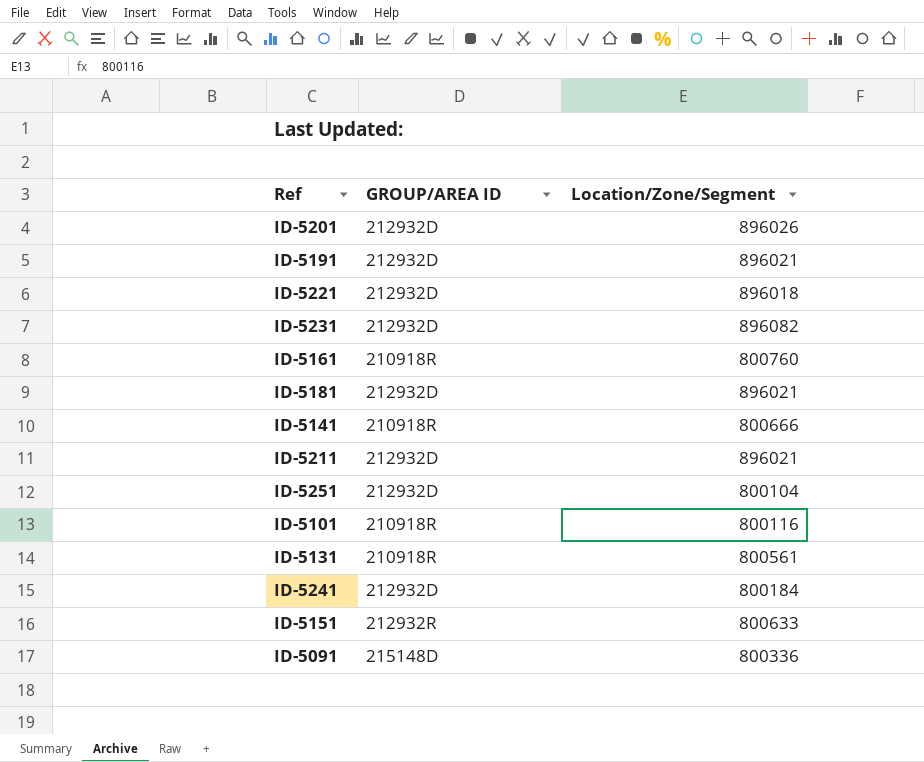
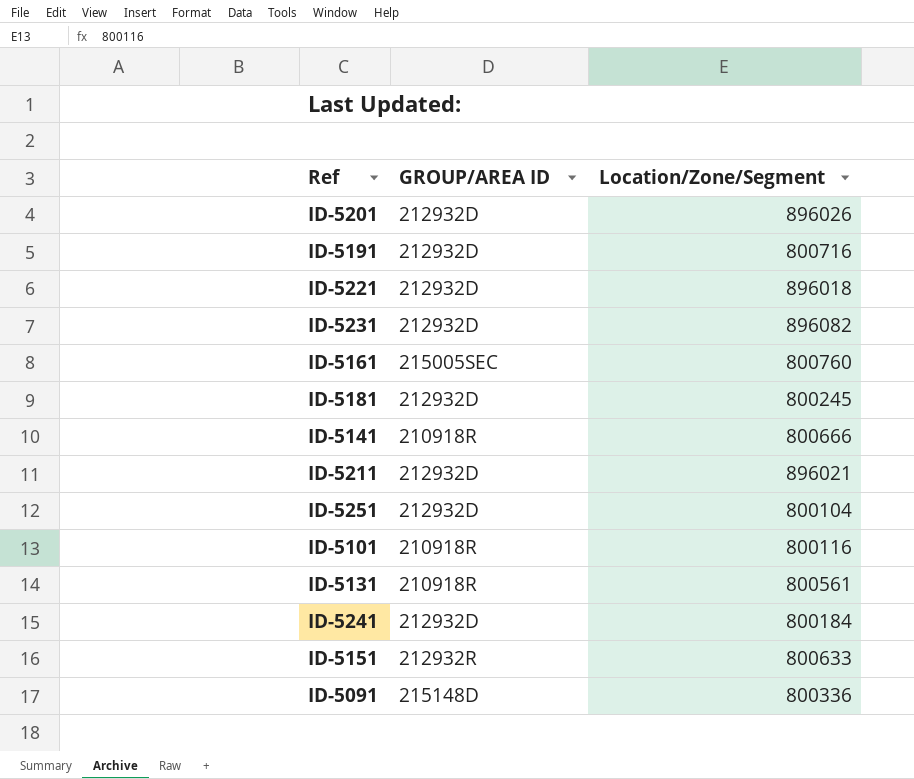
ID-5191 | Location/Zone/Segment: 896021 -> 800716
ID-5161 | GROUP/AREA ID: 210918R -> 215005SEC
ID-5181 | Location/Zone/Segment: 896021 -> 800245

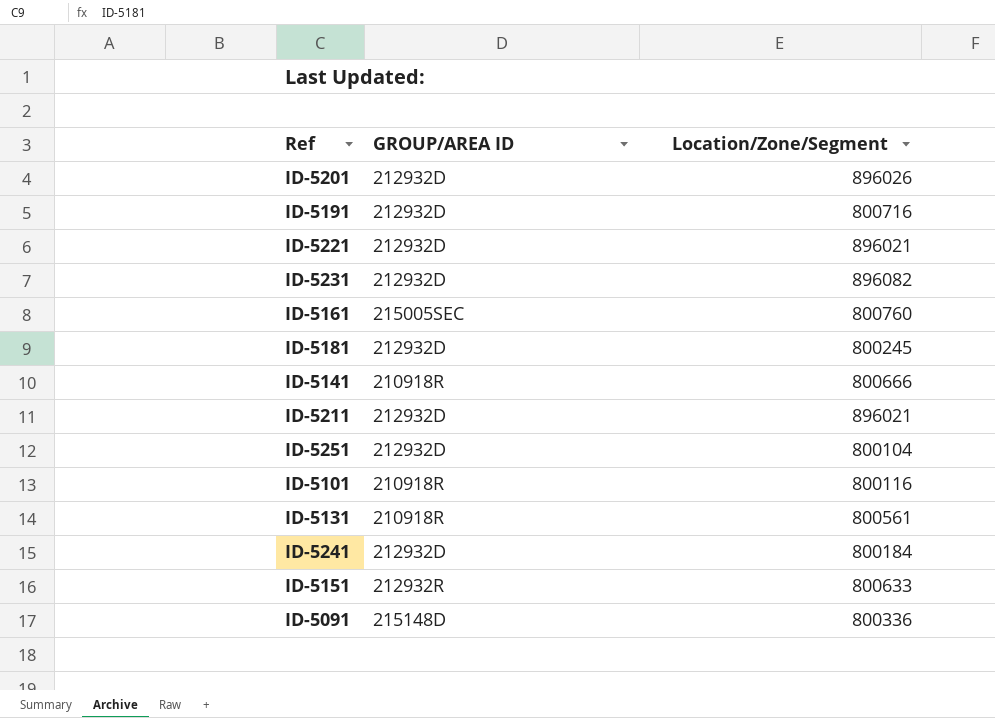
ID-5221 | Location/Zone/Segment: 896018 -> 896021

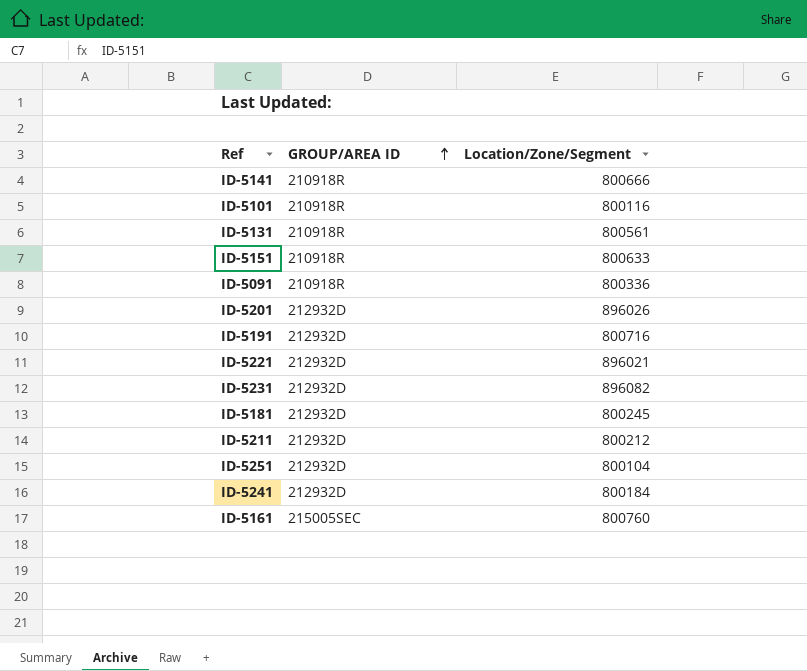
row order: none -> GROUP/AREA ID ascending
ID-5151 | GROUP/AREA ID: 212932R -> 210918R
ID-5091 | GROUP/AREA ID: 215148D -> 210918R
ID-5211 | Location/Zone/Segment: 896021 -> 800212

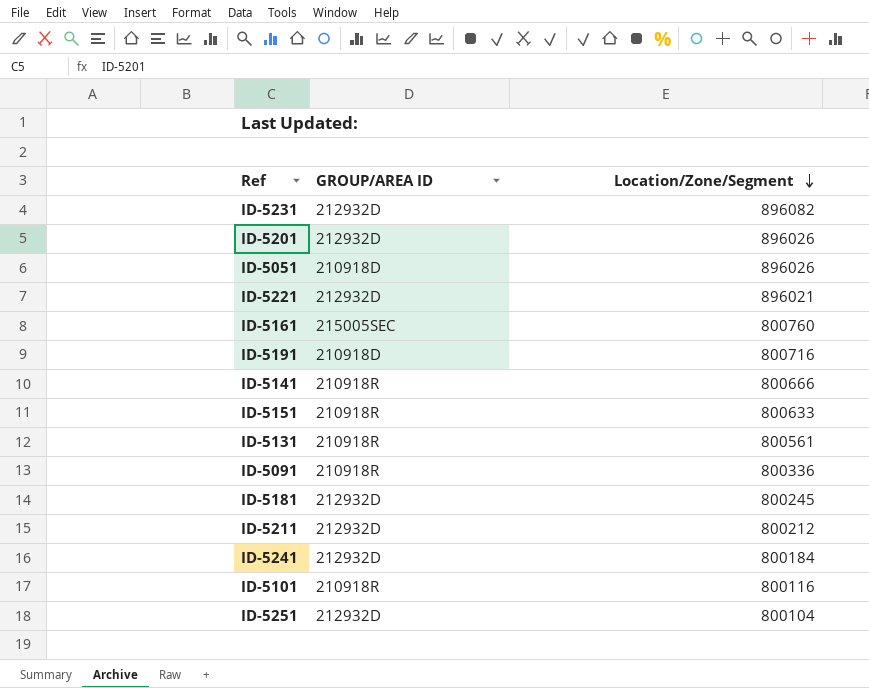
row order: GROUP/AREA ID ascending -> Location/Zone/Segment descending
row ID-5051: none -> 210918D | 896026
ID-5191 | GROUP/AREA ID: 212932D -> 210918D

